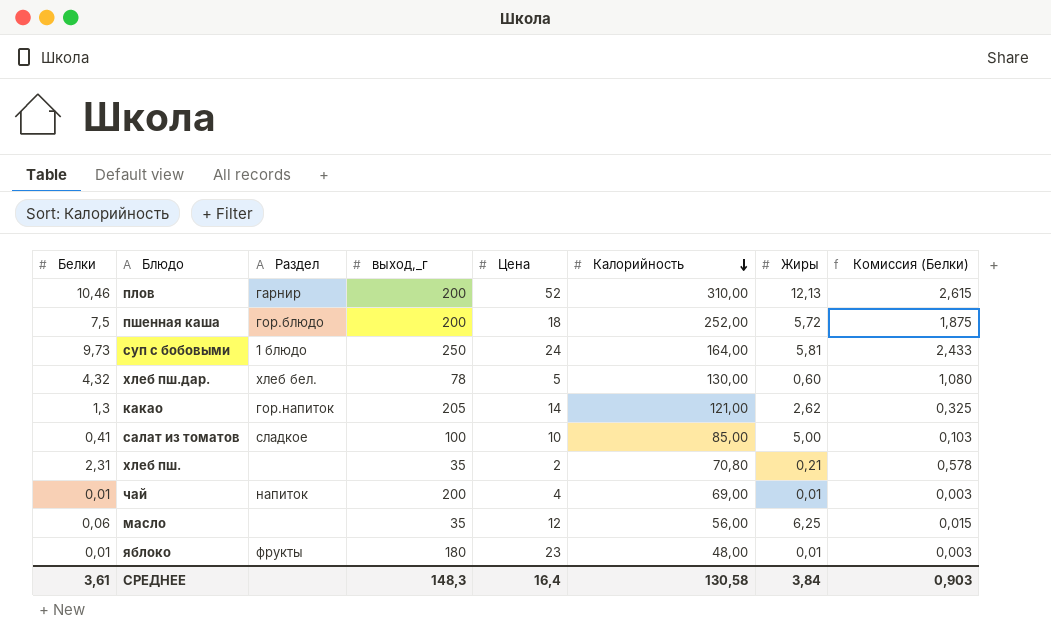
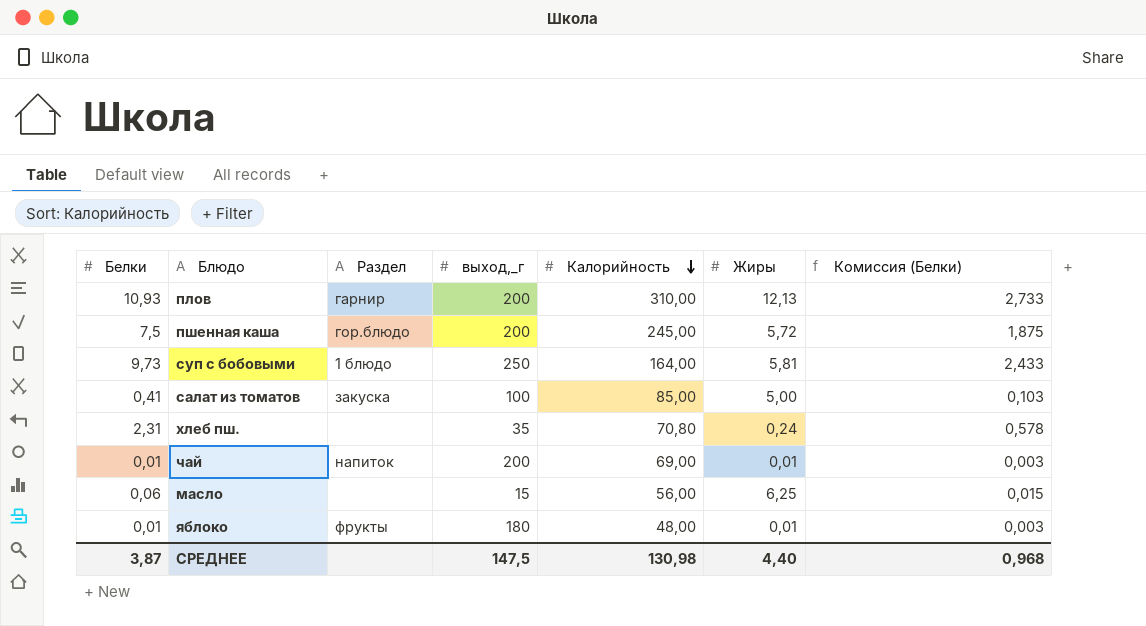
column Цена | position: 5 -> none
row хлеб пш.дар.: 4,32 | хлеб бел. | 78 | 5 | 130,00 | 0,60 | 1,080 -> none
row какао: 1,3 | гор.напиток | 205 | 14 | 121,00 | 2,62 | 0,325 -> none
плов | Белки: 10,46 -> 10,93
плов | Комиссия (Белки): 2,615 -> 2,733
пшенная каша | Калорийность: 252,00 -> 245,00
салат из томатов | Раздел: сладкое -> закуска
хлеб пш. | Жиры: 0,21 -> 0,24
масло | выход,_г: 35 -> 15
СРЕДНЕЕ | Белки: 3,61 -> 3,87
СРЕДНЕЕ | выход,_г: 148,3 -> 147,5
СРЕДНЕЕ | Калорийность: 130,58 -> 130,98
СРЕДНЕЕ | Жиры: 3,84 -> 4,40
СРЕДНЕЕ | Комиссия (Белки): 0,903 -> 0,968

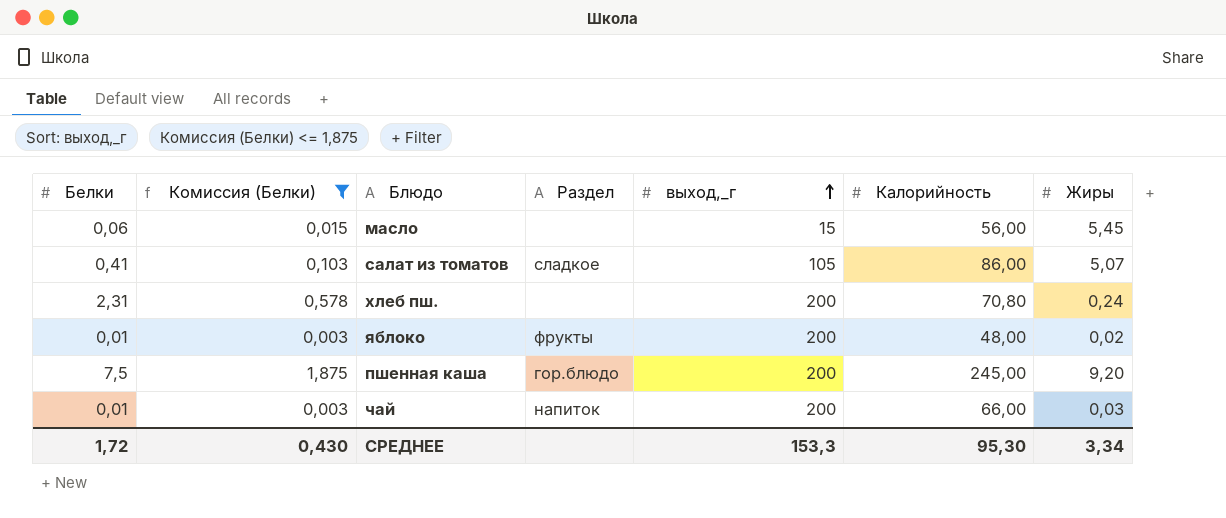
filter: none -> Комиссия (Белки) <= 1,875
row order: Калорийность descending -> выход,_г ascending
column Комиссия (Белки) | position: 7 -> 2
масло | Жиры: 6,25 -> 5,45
салат из томатов | Раздел: закуска -> сладкое
салат из томатов | выход,_г: 100 -> 105
салат из томатов | Калорийность: 85,00 -> 86,00
салат из томатов | Жиры: 5,00 -> 5,07
хлеб пш. | выход,_г: 35 -> 200
яблоко | выход,_г: 180 -> 200
яблоко | Жиры: 0,01 -> 0,02
пшенная каша | Жиры: 5,72 -> 9,20
чай | Калорийность: 69,00 -> 66,00
чай | Жиры: 0,01 -> 0,03
СРЕДНЕЕ | Белки: 3,87 -> 1,72
СРЕДНЕЕ | Комиссия (Белки): 0,968 -> 0,430
СРЕДНЕЕ | выход,_г: 147,5 -> 153,3
СРЕДНЕЕ | Калорийность: 130,98 -> 95,30
СРЕДНЕЕ | Жиры: 4,40 -> 3,34

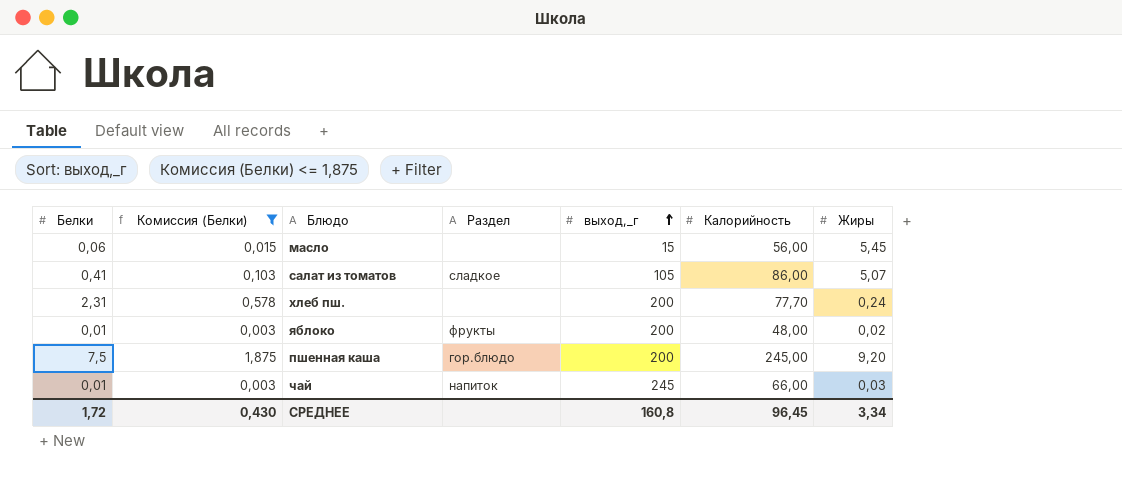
хлеб пш. | Калорийность: 70,80 -> 77,70
чай | выход,_г: 200 -> 245
СРЕДНЕЕ | выход,_г: 153,3 -> 160,8
СРЕДНЕЕ | Калорийность: 95,30 -> 96,45

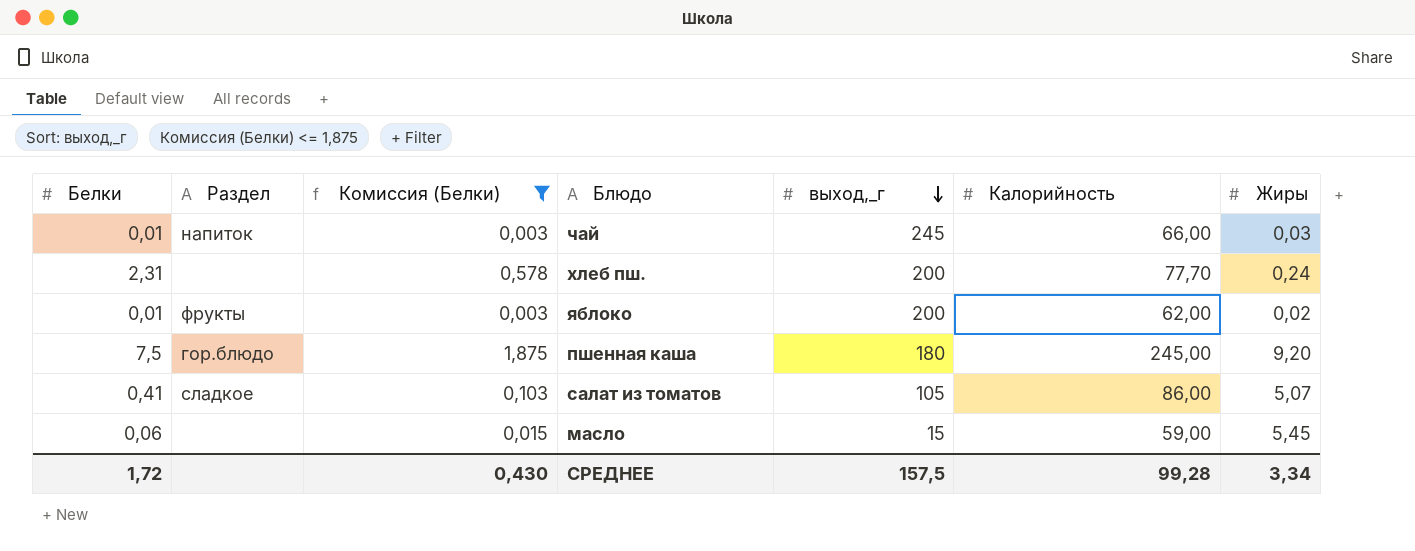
row order: выход,_г ascending -> выход,_г descending
column Раздел | position: 4 -> 2
яблоко | Калорийность: 48,00 -> 62,00
пшенная каша | выход,_г: 200 -> 180
масло | Калорийность: 56,00 -> 59,00
СРЕДНЕЕ | выход,_г: 160,8 -> 157,5
СРЕДНЕЕ | Калорийность: 96,45 -> 99,28

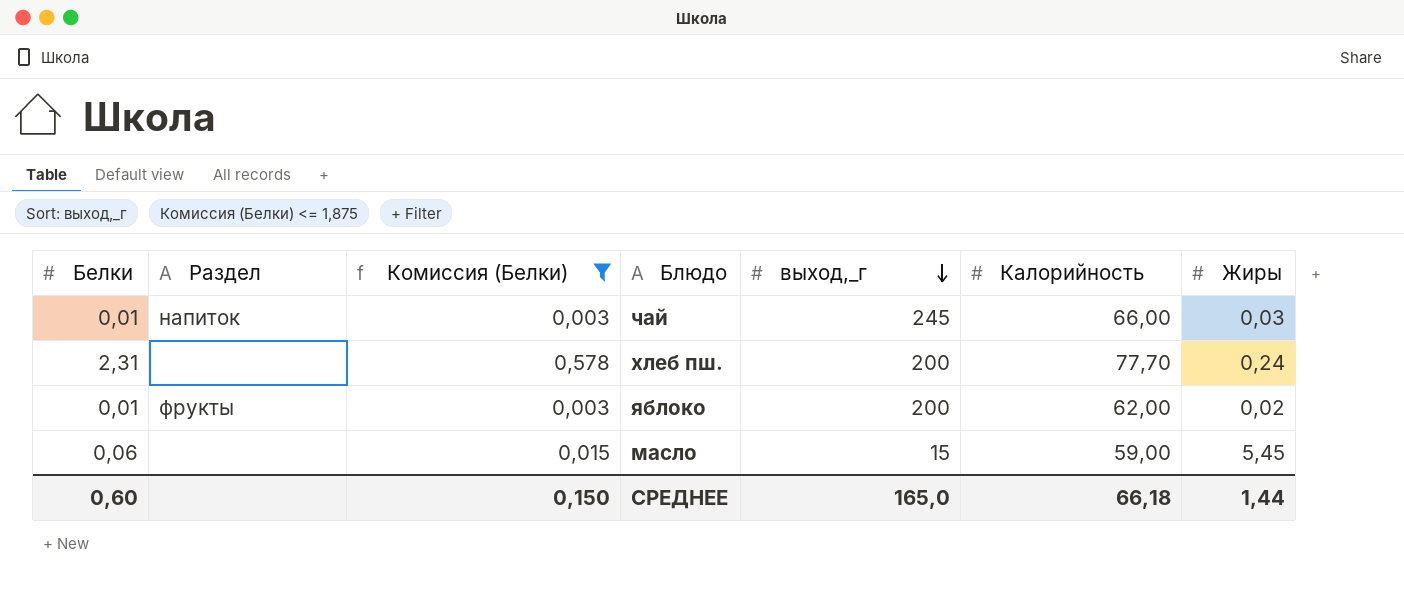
row пшенная каша: 7,5 | гор.блюдо | 1,875 | 180 | 245,00 | 9,20 -> none
row салат из томатов: 0,41 | сладкое | 0,103 | 105 | 86,00 | 5,07 -> none
СРЕДНЕЕ | Белки: 1,72 -> 0,60
СРЕДНЕЕ | Комиссия (Белки): 0,430 -> 0,150
СРЕДНЕЕ | выход,_г: 157,5 -> 165,0
СРЕДНЕЕ | Калорийность: 99,28 -> 66,18
СРЕДНЕЕ | Жиры: 3,34 -> 1,44

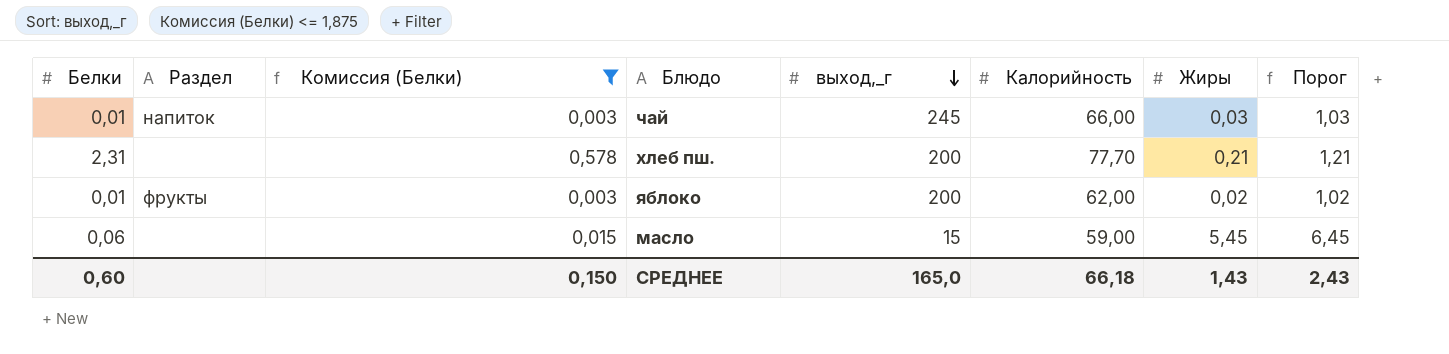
column Порог | formula: none -> [Жиры] + 1
хлеб пш. | Жиры: 0,24 -> 0,21
СРЕДНЕЕ | Жиры: 1,44 -> 1,43

